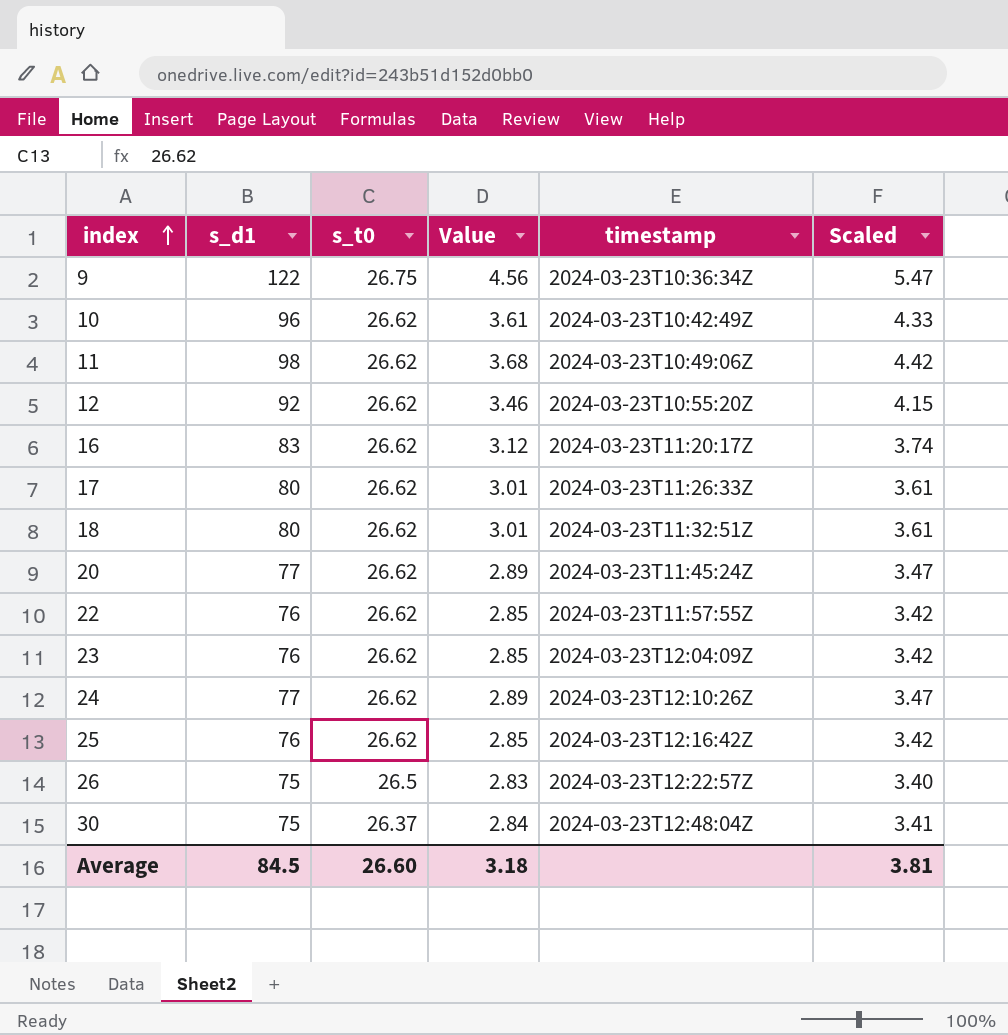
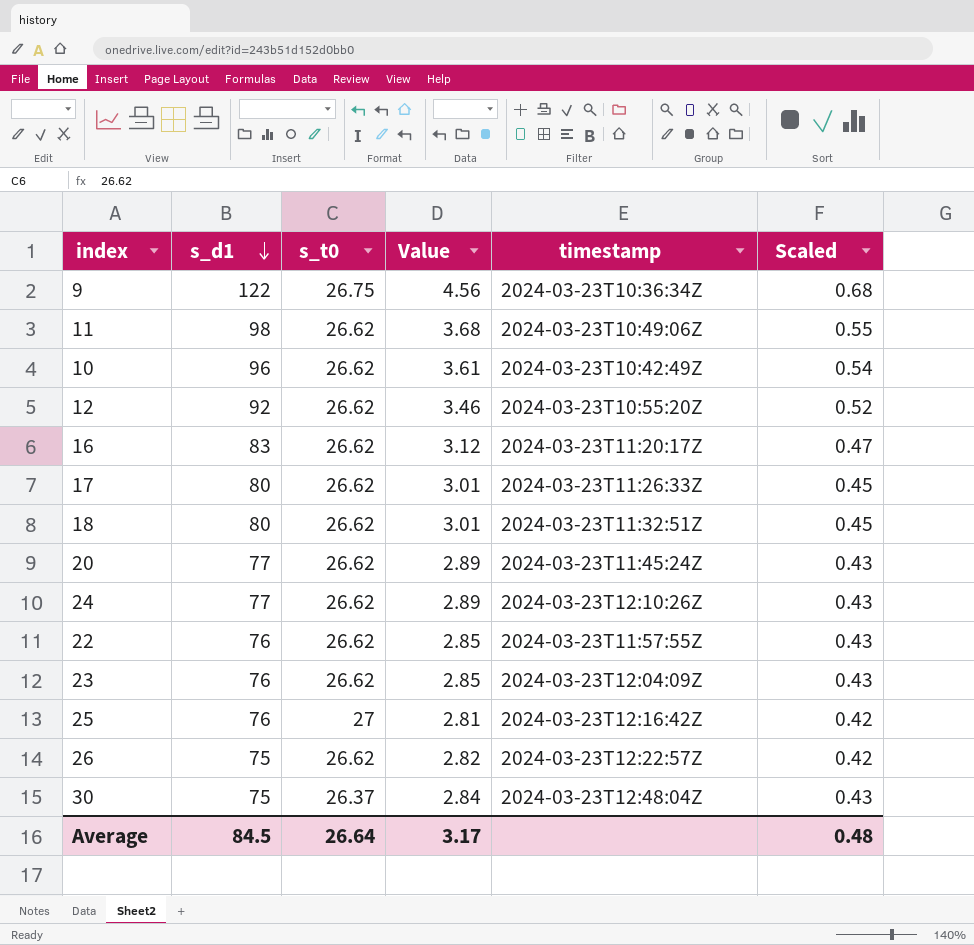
row order: index ascending -> s_d1 descending
column Scaled | formula: [Value] * 1.2 -> [Value] * 0.15
25 | s_t0: 26.62 -> 27
25 | Value: 2.85 -> 2.81
26 | s_t0: 26.5 -> 26.62
26 | Value: 2.83 -> 2.82
Average | s_t0: 26.60 -> 26.64
Average | Value: 3.18 -> 3.17
Average | Scaled: 3.81 -> 0.48

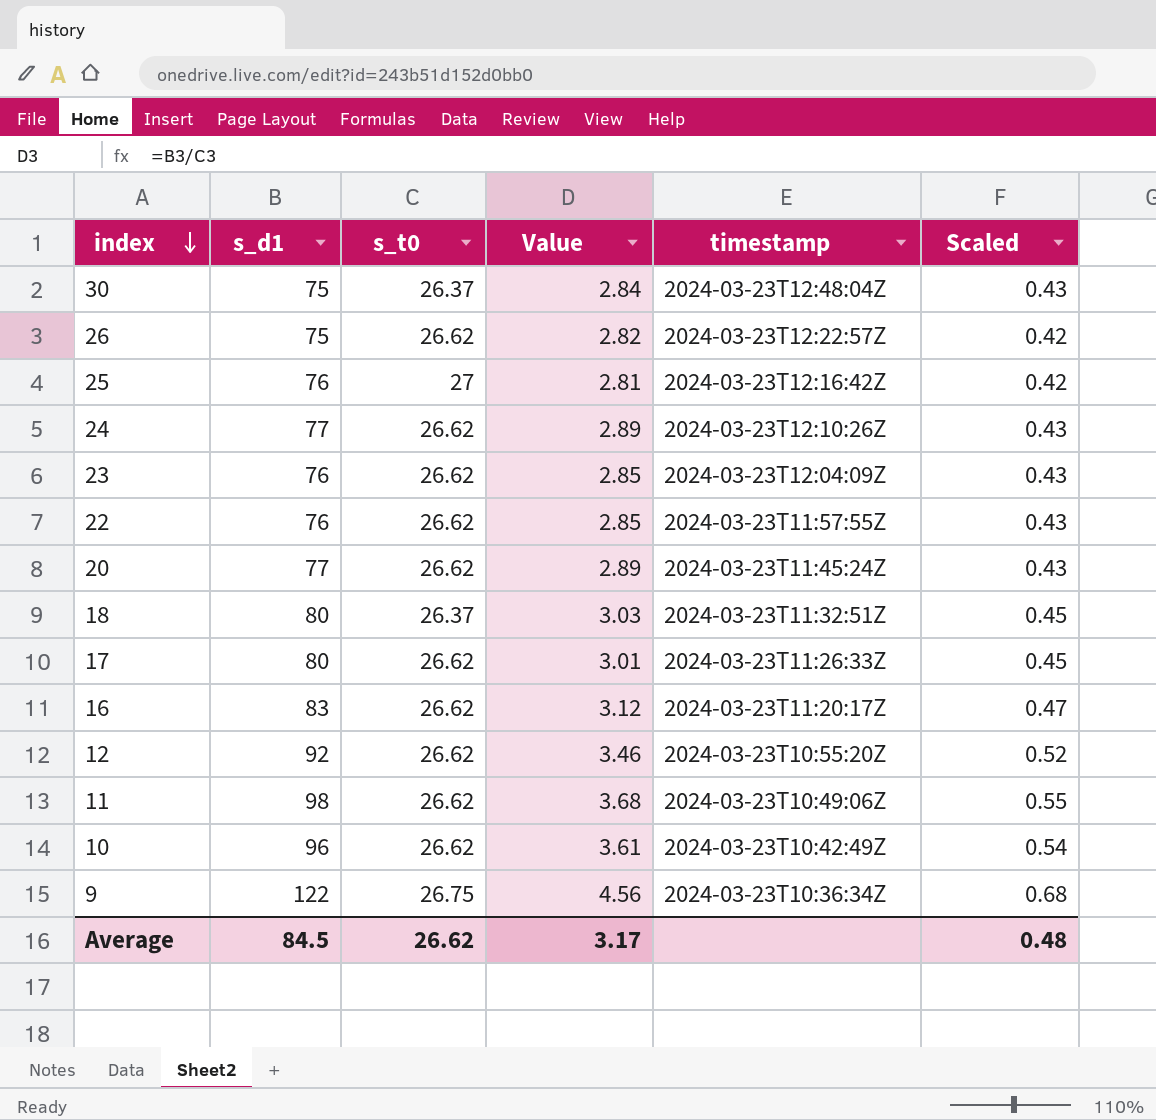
row order: s_d1 descending -> index descending
18 | s_t0: 26.62 -> 26.37
18 | Value: 3.01 -> 3.03
Average | s_t0: 26.64 -> 26.62

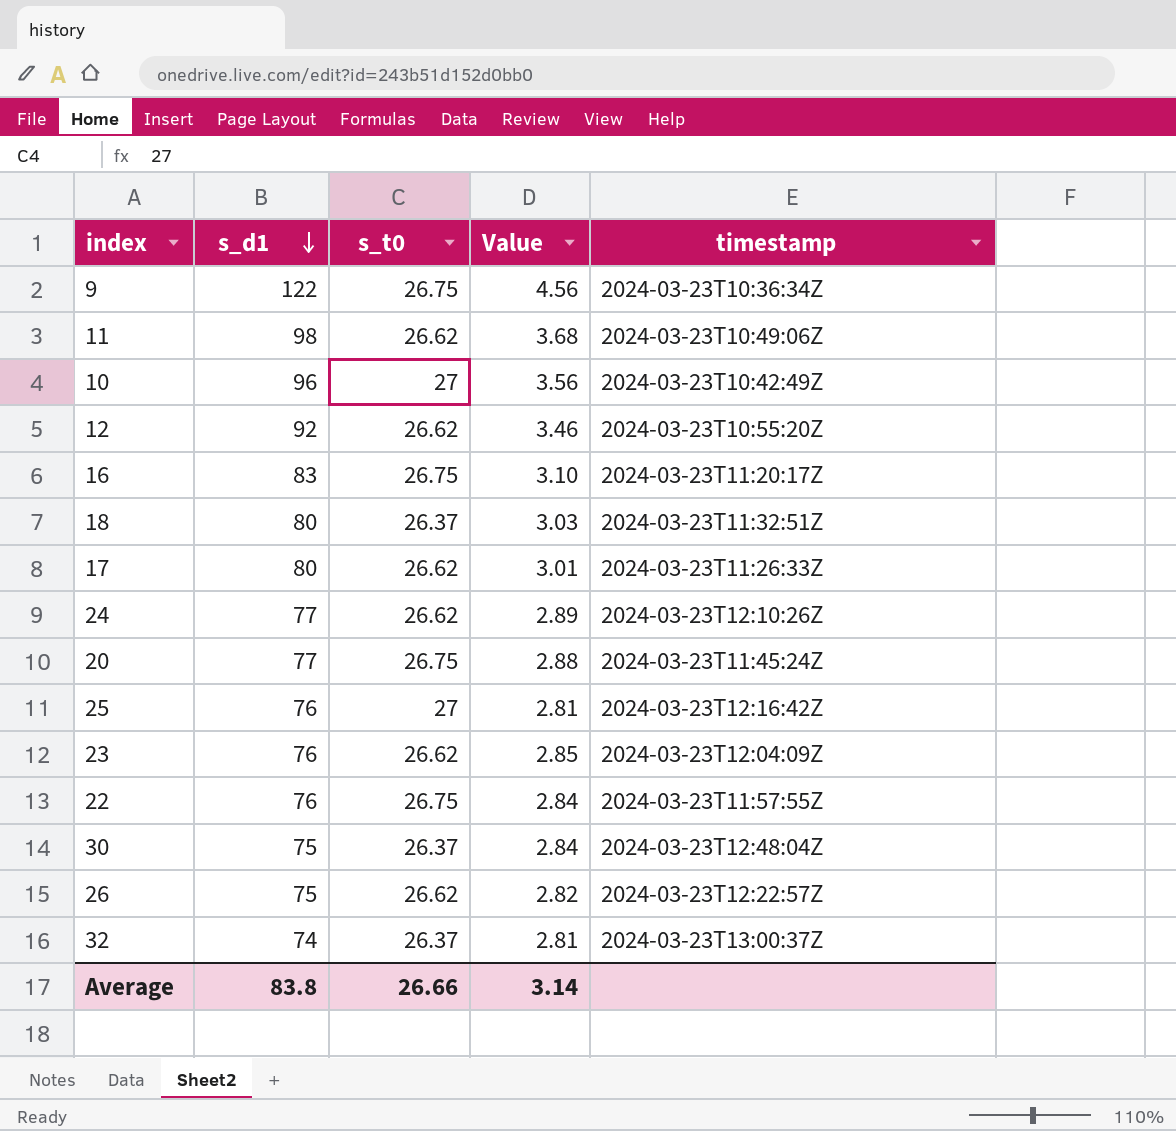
row order: index descending -> s_d1 descending
column Scaled | formula: [Value] * 0.15 -> none
10 | s_t0: 26.62 -> 27
10 | Value: 3.61 -> 3.56
16 | s_t0: 26.62 -> 26.75
16 | Value: 3.12 -> 3.10
20 | s_t0: 26.62 -> 26.75
20 | Value: 2.89 -> 2.88
22 | s_t0: 26.62 -> 26.75
22 | Value: 2.85 -> 2.84
row 32: none -> 74 | 26.37 | 2.81 | 2024-03-23T13:00:37Z
Average | s_d1: 84.5 -> 83.8
Average | s_t0: 26.62 -> 26.66
Average | Value: 3.17 -> 3.14

